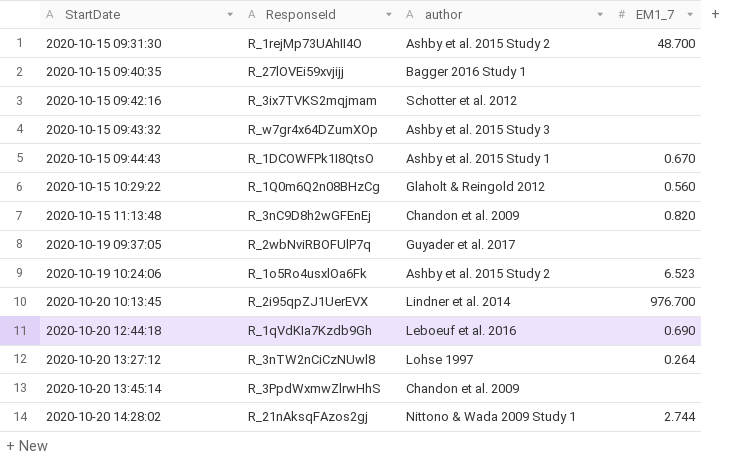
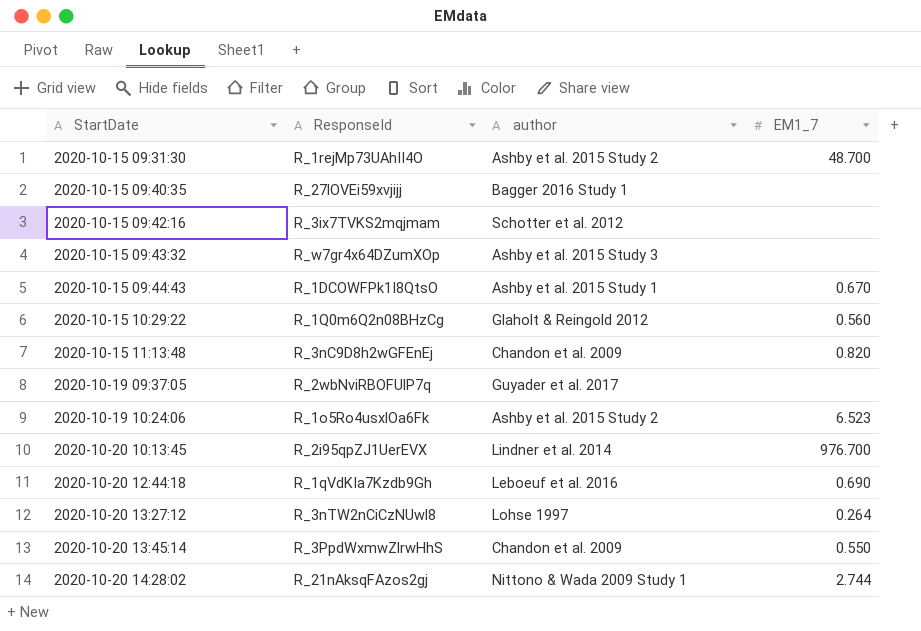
2020-10-20 13:45:14 | EM1_7: none -> 0.550

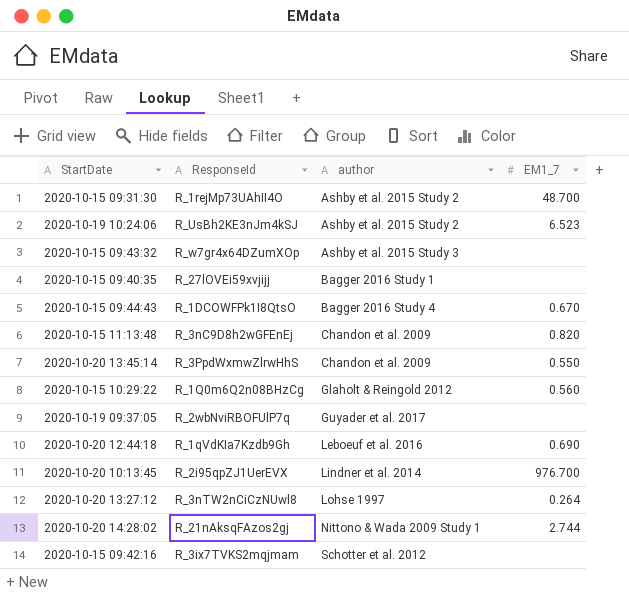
row order: StartDate ascending -> author ascending
2020-10-19 10:24:06 | ResponseId: R_1o5Ro4usxlOa6Fk -> R_UsBh2KE3nJm4kSJ
2020-10-15 09:44:43 | author: Ashby et al. 2015 Study 1 -> Bagger 2016 Study 4

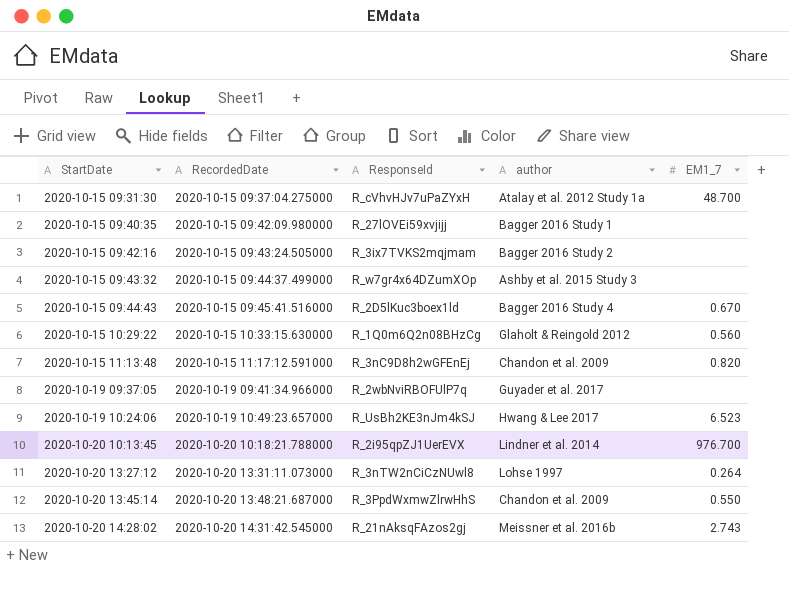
row order: author ascending -> StartDate ascending
column RecordedDate | position: none -> 2
row 2020-10-20 12:44:18: R_1qVdKIa7Kzdb9Gh | Leboeuf et al. 2016 | 0.690 -> none
2020-10-15 09:31:30 | ResponseId: R_1rejMp73UAhII4O -> R_cVhvHJv7uPaZYxH
2020-10-15 09:31:30 | author: Ashby et al. 2015 Study 2 -> Atalay et al. 2012 Study 1a
2020-10-15 09:42:16 | author: Schotter et al. 2012 -> Bagger 2016 Study 2
2020-10-15 09:44:43 | ResponseId: R_1DCOWFPk1I8QtsO -> R_2D5lKuc3boex1ld
2020-10-19 10:24:06 | author: Ashby et al. 2015 Study 2 -> Hwang & Lee 2017
2020-10-20 14:28:02 | author: Nittono & Wada 2009 Study 1 -> Meissner et al. 2016b
2020-10-20 14:28:02 | EM1_7: 2.744 -> 2.743

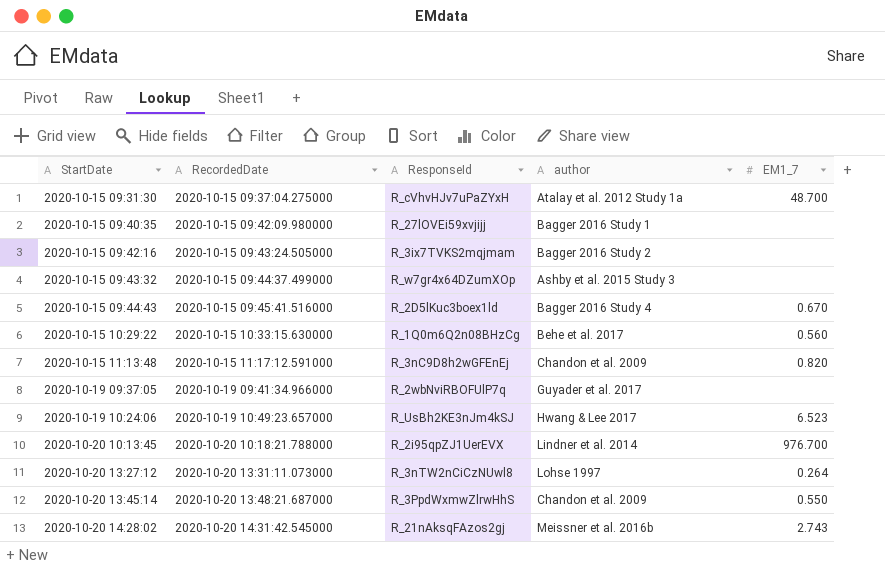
2020-10-15 10:29:22 | author: Glaholt & Reingold 2012 -> Behe et al. 2017

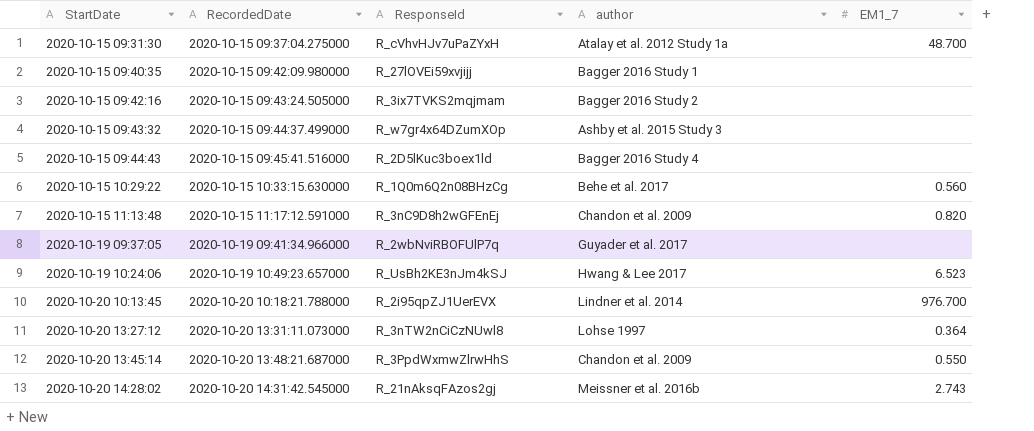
2020-10-15 09:44:43 | EM1_7: 0.670 -> none
2020-10-20 13:27:12 | EM1_7: 0.264 -> 0.364

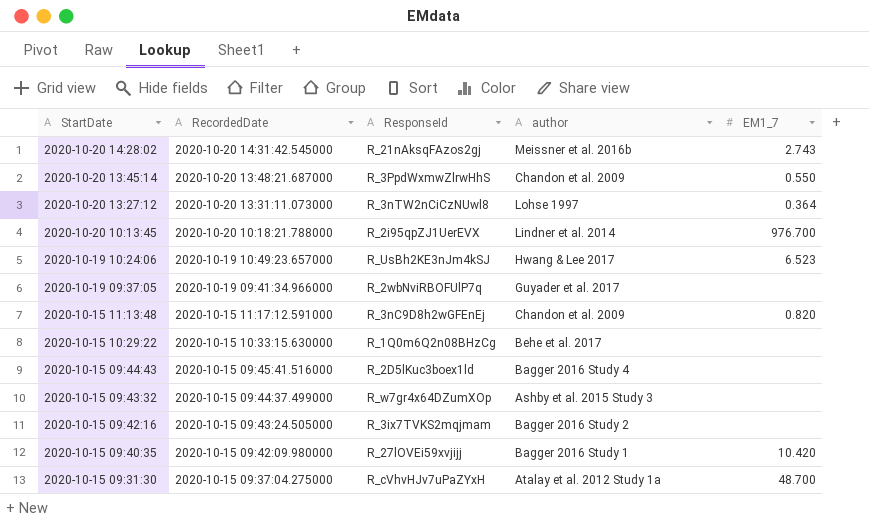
row order: StartDate ascending -> StartDate descending
2020-10-15 10:29:22 | EM1_7: 0.560 -> none
2020-10-15 09:40:35 | EM1_7: none -> 10.420

